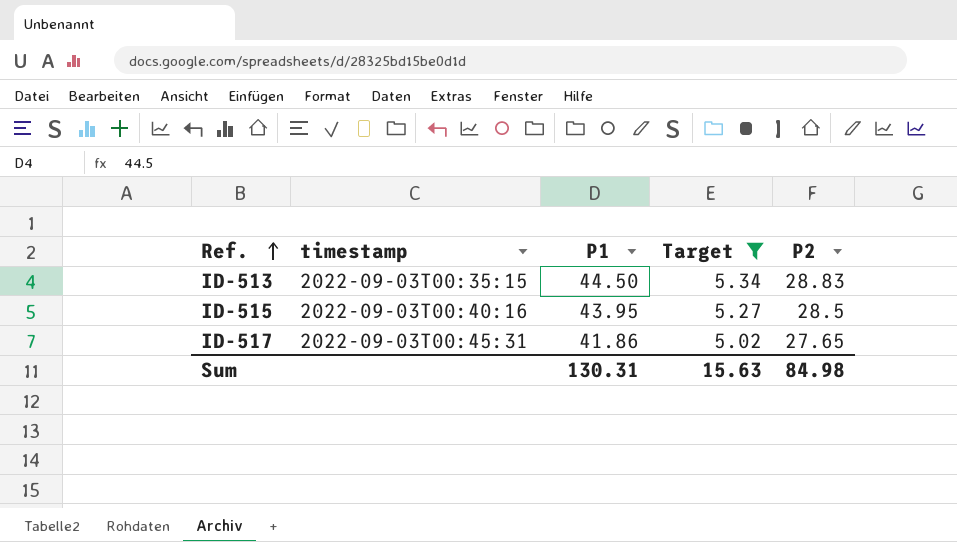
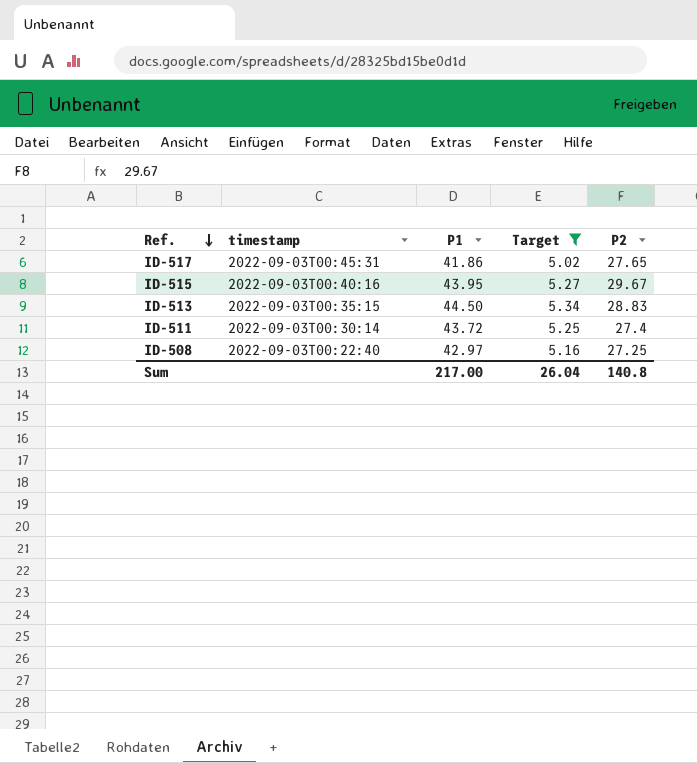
row order: Ref. ascending -> Ref. descending
ID-515 | P2: 28.5 -> 29.67
row ID-511: none -> 2022-09-03T00:30:14 | 43.72 | 5.25 | 27.4
row ID-508: none -> 2022-09-03T00:22:40 | 42.97 | 5.16 | 27.25
Sum | P1: 130.31 -> 217.00
Sum | Target: 15.63 -> 26.04
Sum | P2: 84.98 -> 140.8

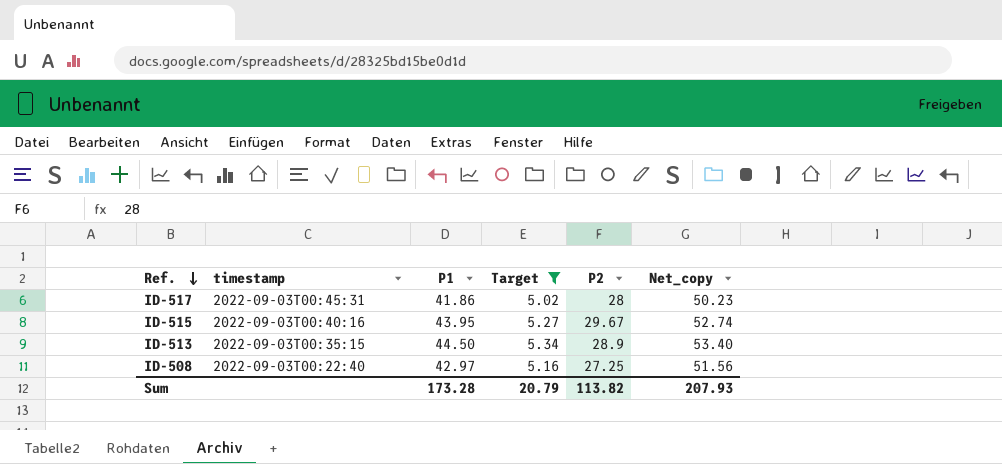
column Net_copy | formula: none -> [P1] * 1.2
row ID-511: 2022-09-03T00:30:14 | 43.72 | 5.25 | 27.4 -> none
ID-517 | P2: 27.65 -> 28
ID-513 | P2: 28.83 -> 28.9
Sum | P1: 217.00 -> 173.28
Sum | Target: 26.04 -> 20.79
Sum | P2: 140.8 -> 113.82

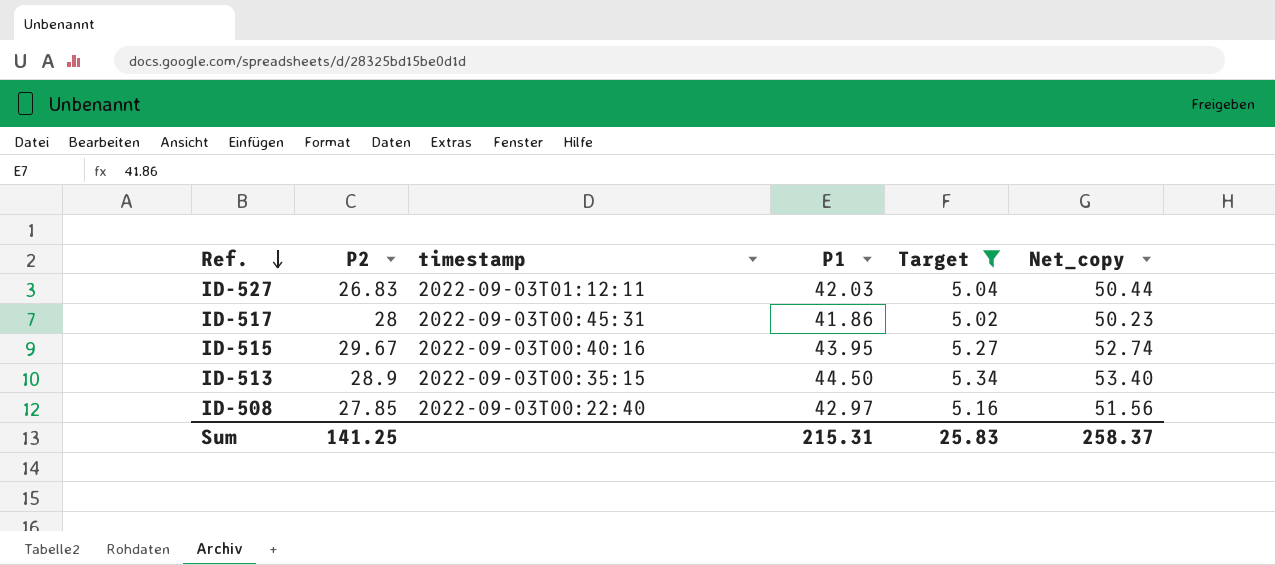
column P2 | position: 5 -> 2
row ID-527: none -> 26.83 | 2022-09-03T01:12:11 | 42.03 | 5.04 | 50.44
ID-508 | P2: 27.25 -> 27.85
Sum | P2: 113.82 -> 141.25
Sum | P1: 173.28 -> 215.31
Sum | Target: 20.79 -> 25.83
Sum | Net_copy: 207.93 -> 258.37

